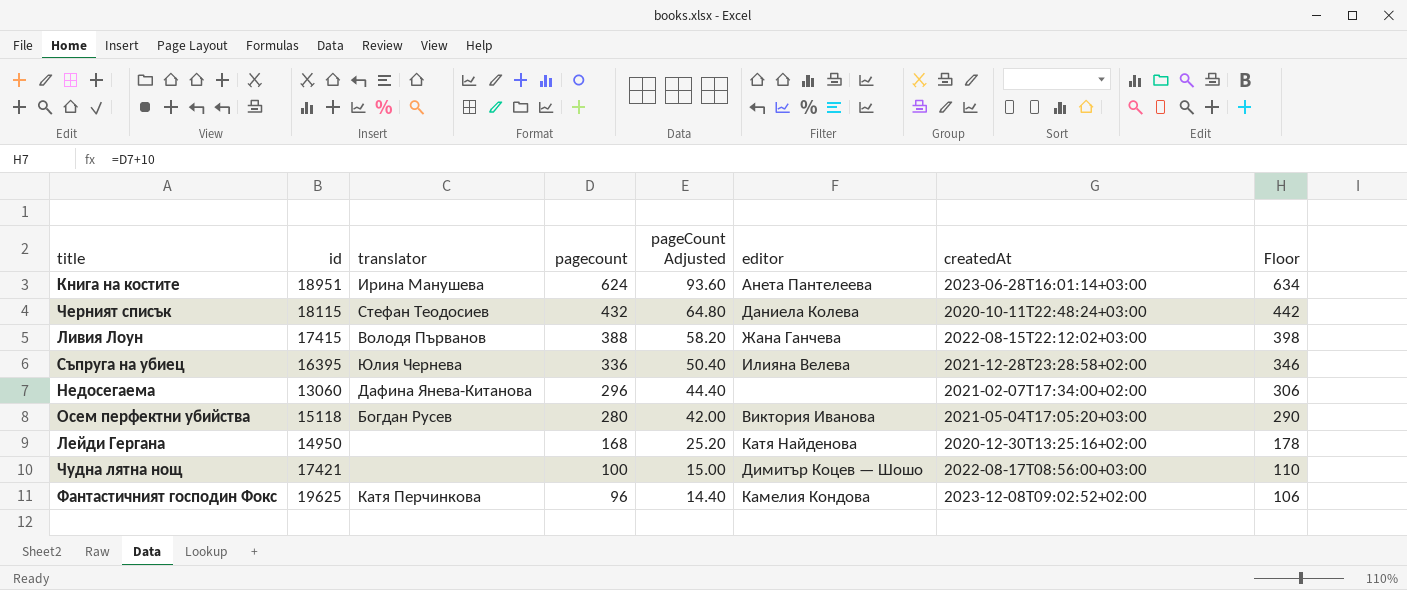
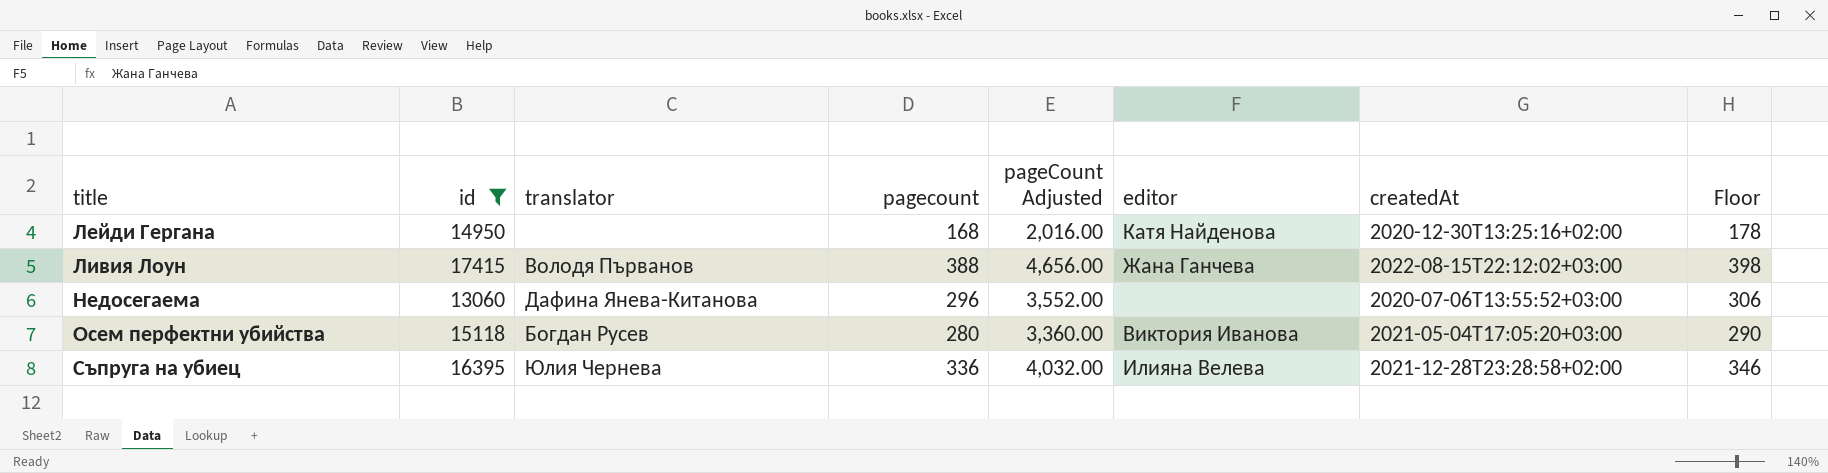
filter: none -> id <= 17415
row order: pagecount descending -> title ascending
column pageCount Adjusted | formula: [pagecount] * 0.15 -> [pagecount] * 12
Недосегаема | createdAt: 2021-02-07T17:34:00+02:00 -> 2020-07-06T13:55:52+03:00

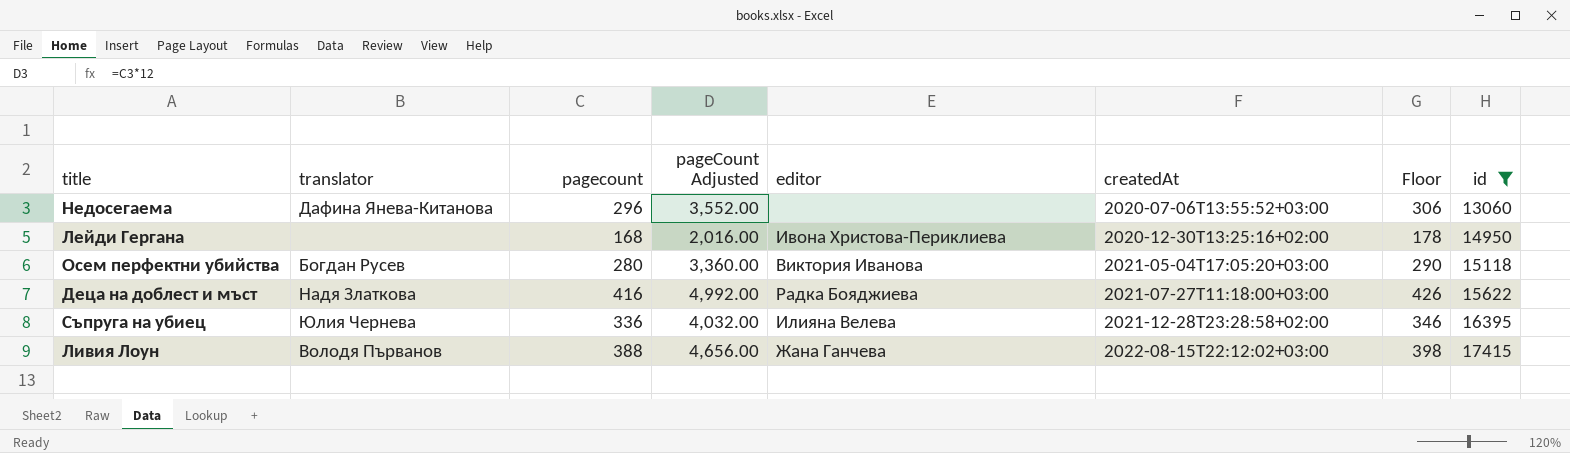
row order: title ascending -> createdAt ascending
column id | position: 2 -> 8
Лейди Гергана | editor: Катя Найденова -> Ивона Христова-Периклиева
row Деца на доблест и мъст: none -> Надя Златкова | 416 | 4,992.00 | Радка Бояджиева | 2021-07-27T11:18:00+03:00 | 426 | 15622

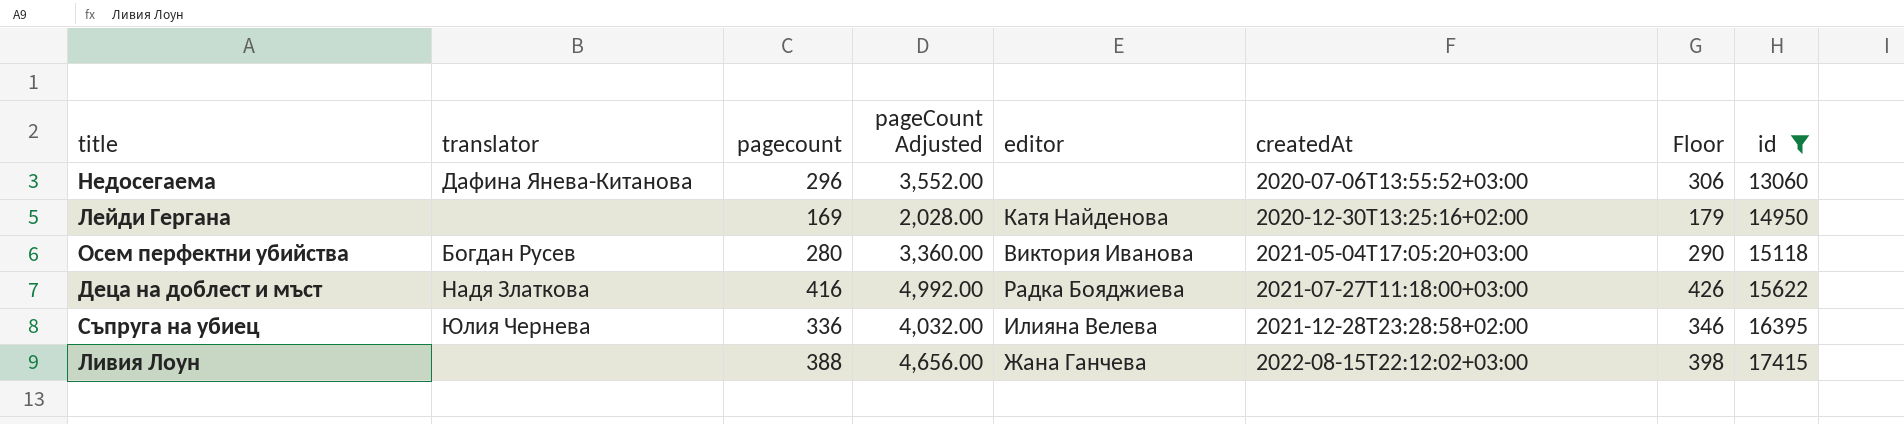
Лейди Гергана | pagecount: 168 -> 169
Лейди Гергана | pageCount Adjusted: 2,016.00 -> 2,028.00
Лейди Гергана | editor: Ивона Христова-Периклиева -> Катя Найденова
Лейди Гергана | Floor: 178 -> 179
Ливия Лоун | translator: Володя Първанов -> none

